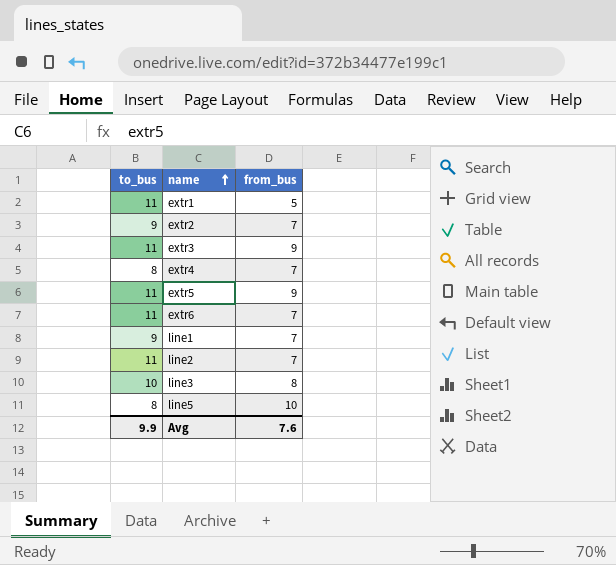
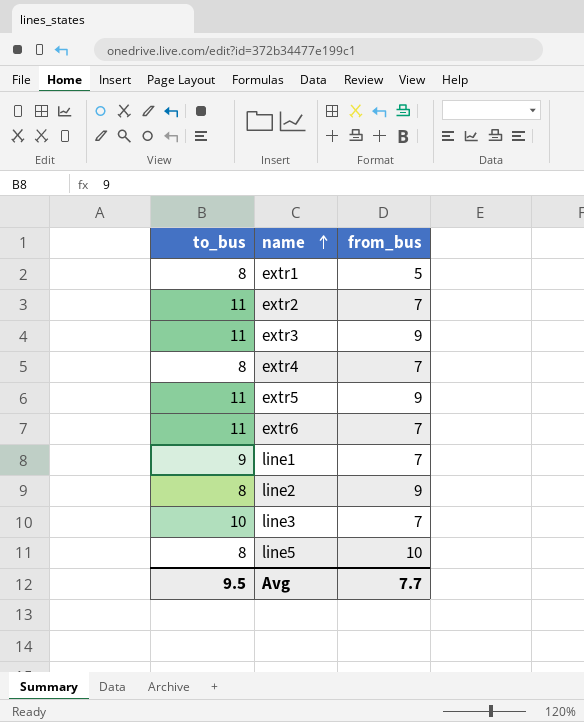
extr1 | to_bus: 11 -> 8
extr2 | to_bus: 9 -> 11
line2 | to_bus: 11 -> 8
line2 | from_bus: 7 -> 9
line3 | from_bus: 8 -> 7
Avg | to_bus: 9.9 -> 9.5
Avg | from_bus: 7.6 -> 7.7

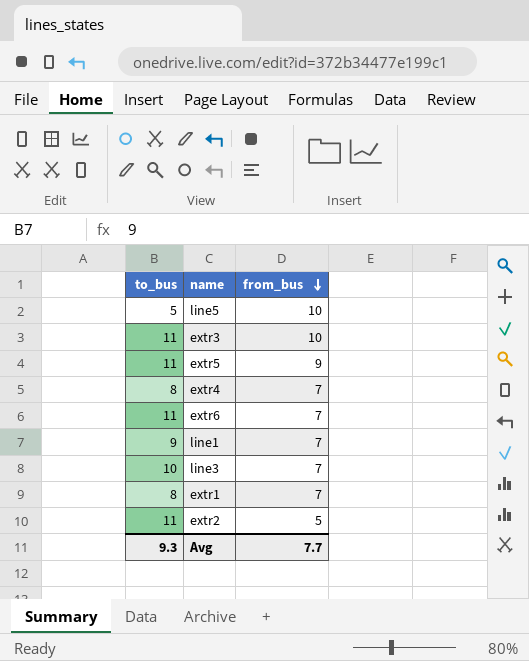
row order: name ascending -> from_bus descending
row line2: 8 | 9 -> none
line5 | to_bus: 8 -> 5
extr3 | from_bus: 9 -> 10
extr1 | from_bus: 5 -> 7
extr2 | from_bus: 7 -> 5
Avg | to_bus: 9.5 -> 9.3

